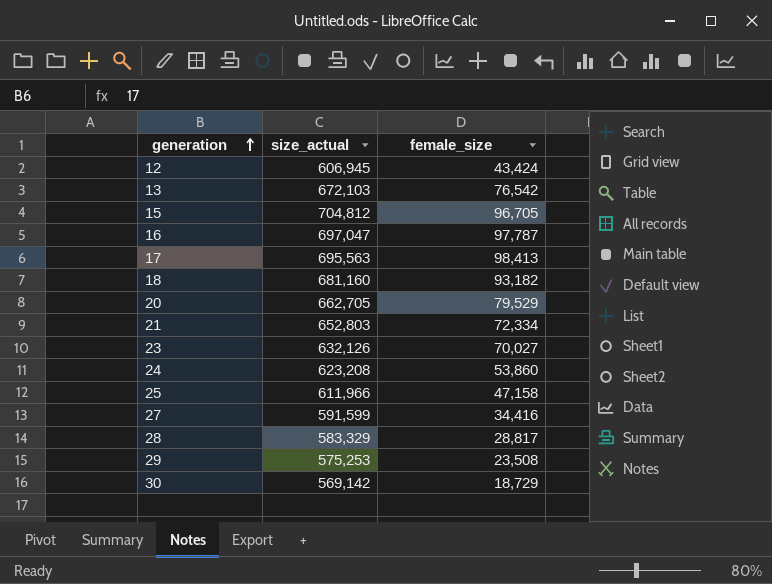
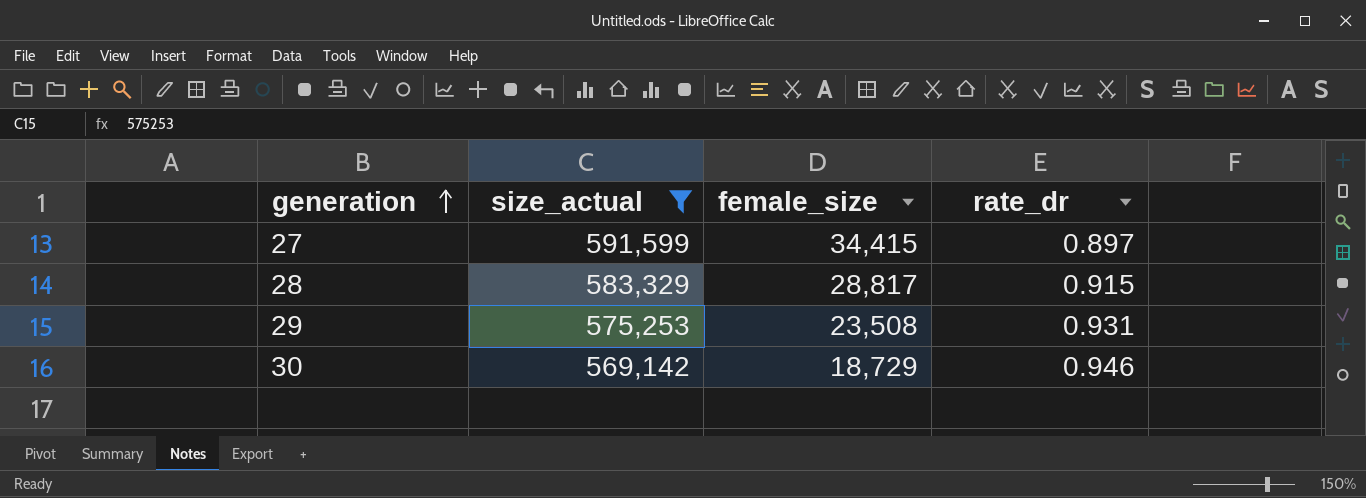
filter: none -> size_actual <= 591,599
column rate_dr | position: none -> 4
27 | female_size: 34,416 -> 34,415

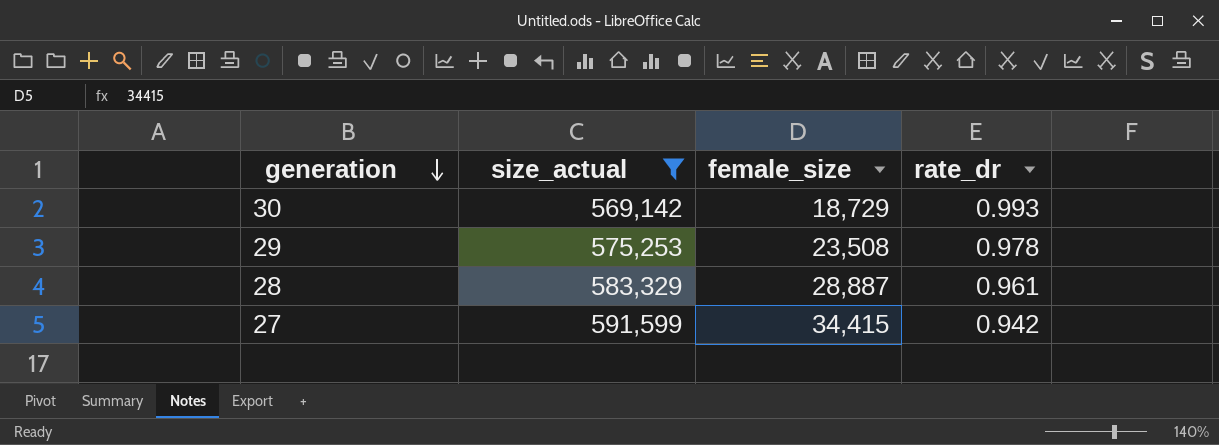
row order: generation ascending -> generation descending
30 | rate_dr: 0.946 -> 0.993
29 | rate_dr: 0.931 -> 0.978
28 | female_size: 28,817 -> 28,887
28 | rate_dr: 0.915 -> 0.961
27 | rate_dr: 0.897 -> 0.942

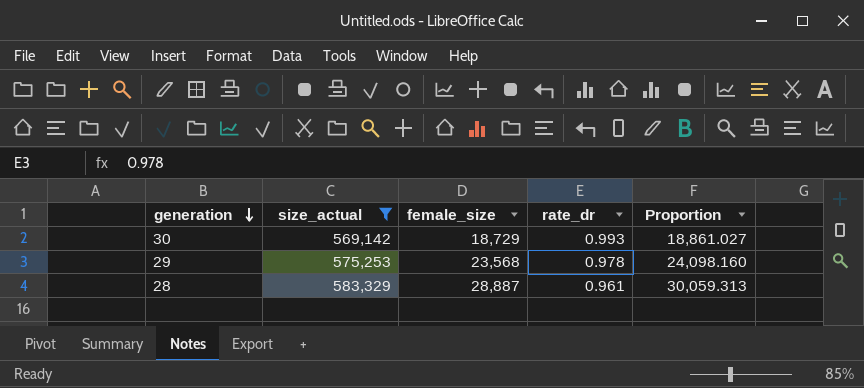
column Proportion | formula: none -> [female_size] / [rate_dr]
row 27: 591,599 | 34,415 | 0.942 -> none
29 | female_size: 23,508 -> 23,568

